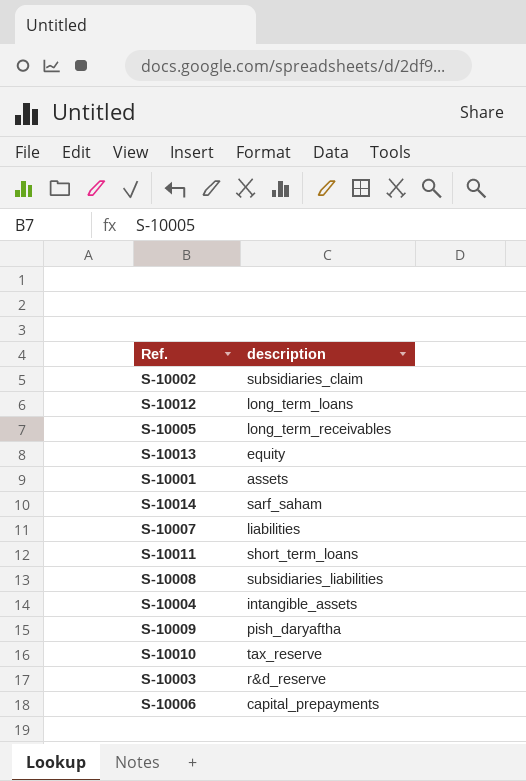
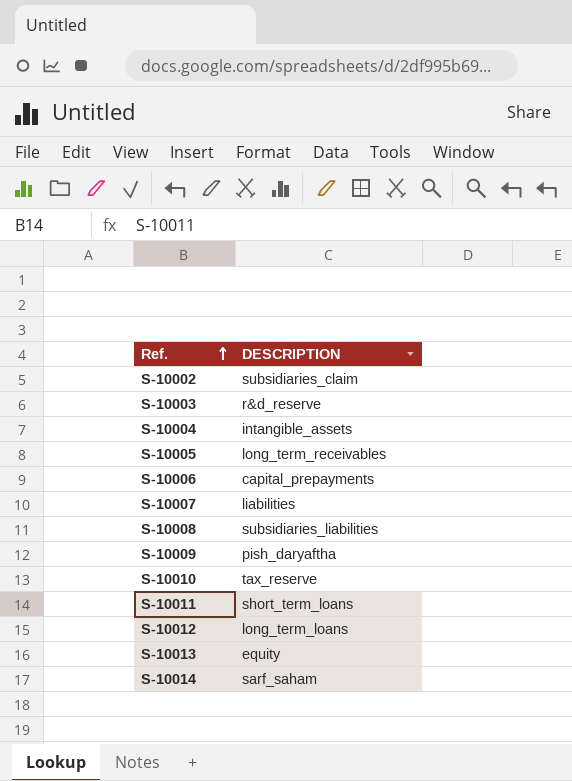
row order: none -> Ref. ascending
column name: description -> DESCRIPTION
row S-10001: assets -> none

